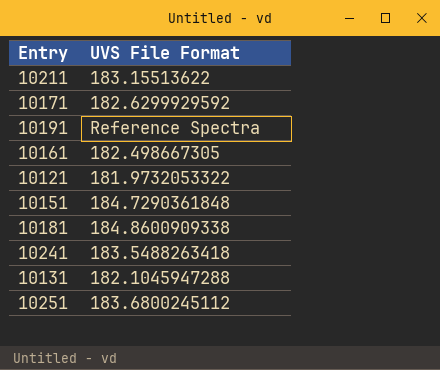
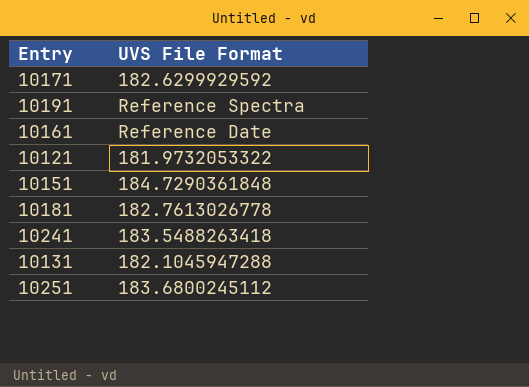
row 10211: 183.15513622 -> none
10161 | UVS File Format: 182.498667305 -> Reference Date
10181 | UVS File Format: 184.8600909338 -> 182.7613026778

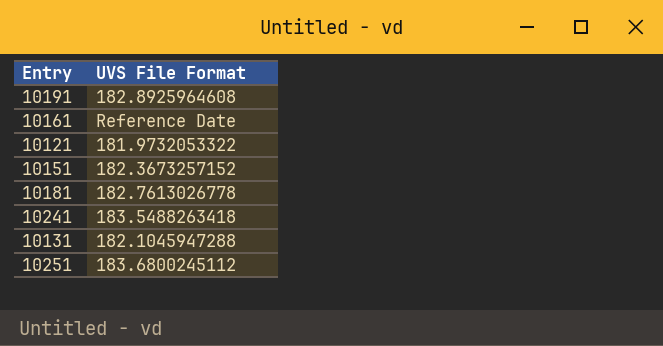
row 10171: 182.6299929592 -> none
10191 | UVS File Format: Reference Spectra -> 182.8925964608
10151 | UVS File Format: 184.7290361848 -> 182.3673257152

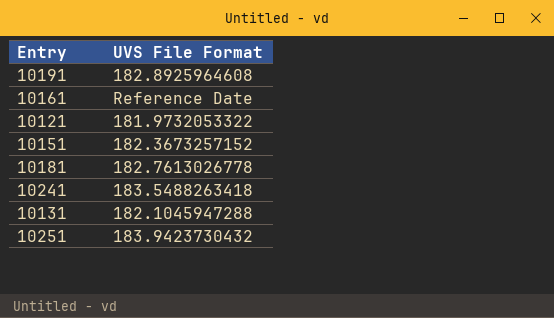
10251 | UVS File Format: 183.6800245112 -> 183.9423730432

